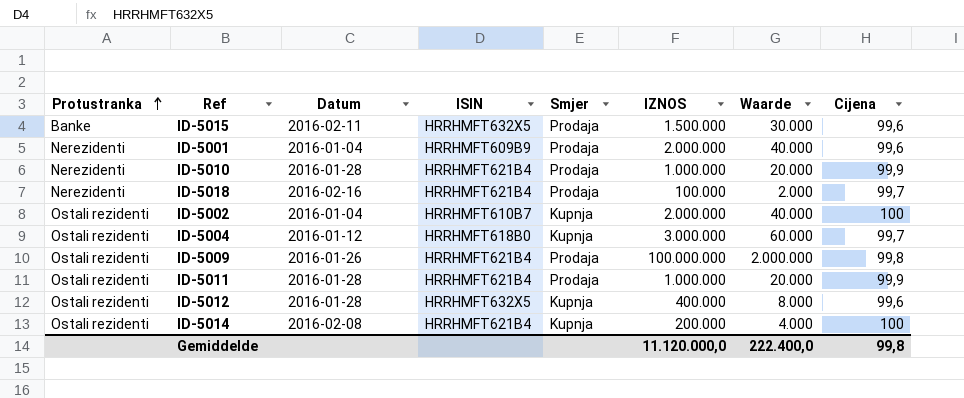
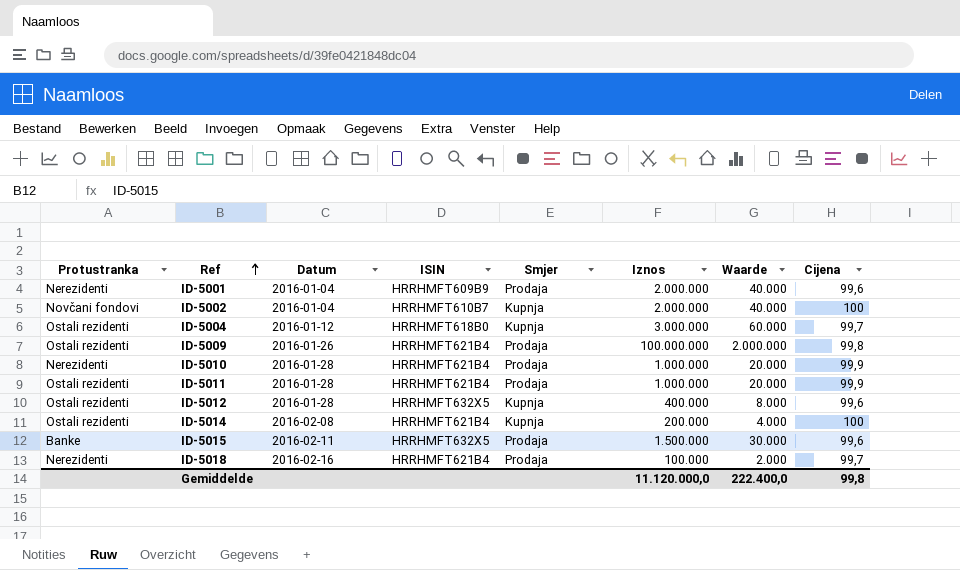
row order: Protustranka ascending -> Ref ascending
column name: IZNOS -> Iznos
ID-5002 | Protustranka: Ostali rezidenti -> Novčani fondovi

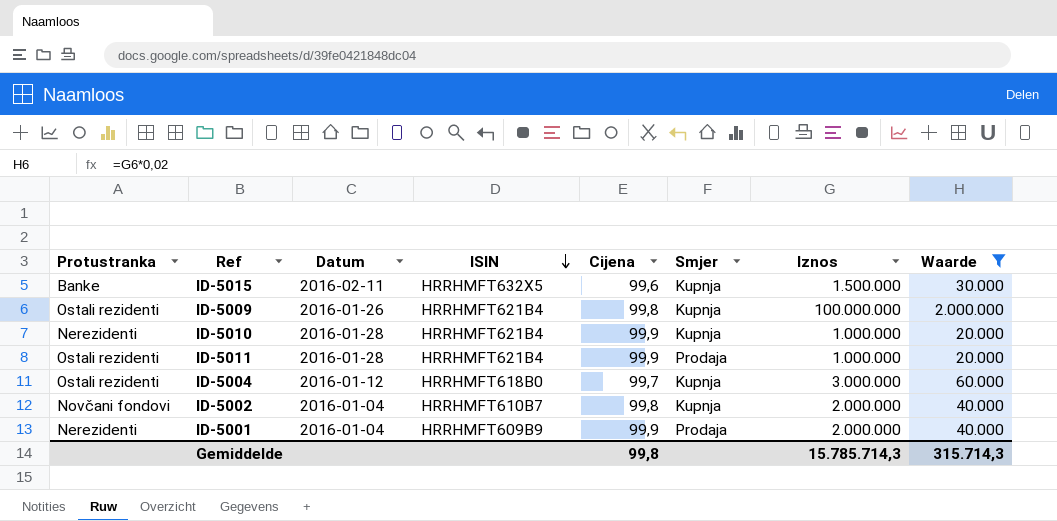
filter: none -> Waarde >= 20.000
row order: Ref ascending -> ISIN descending
column Cijena | position: 8 -> 5
ID-5015 | Smjer: Prodaja -> Kupnja
ID-5009 | Smjer: Prodaja -> Kupnja
ID-5010 | Smjer: Prodaja -> Kupnja
ID-5002 | Cijena: 100 -> 99,8
ID-5001 | Cijena: 99,6 -> 99,9
Gemiddelde | Iznos: 11.120.000,0 -> 15.785.714,3
Gemiddelde | Waarde: 222.400,0 -> 315.714,3

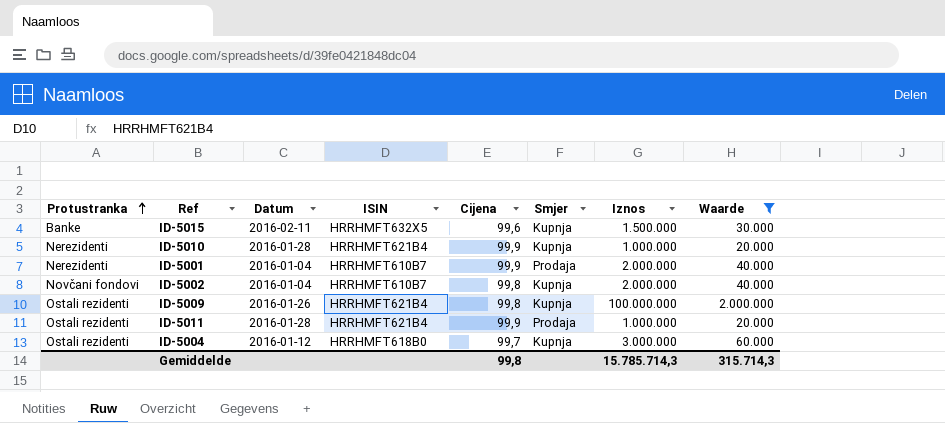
row order: ISIN descending -> Protustranka ascending
ID-5001 | ISIN: HRRHMFT609B9 -> HRRHMFT610B7

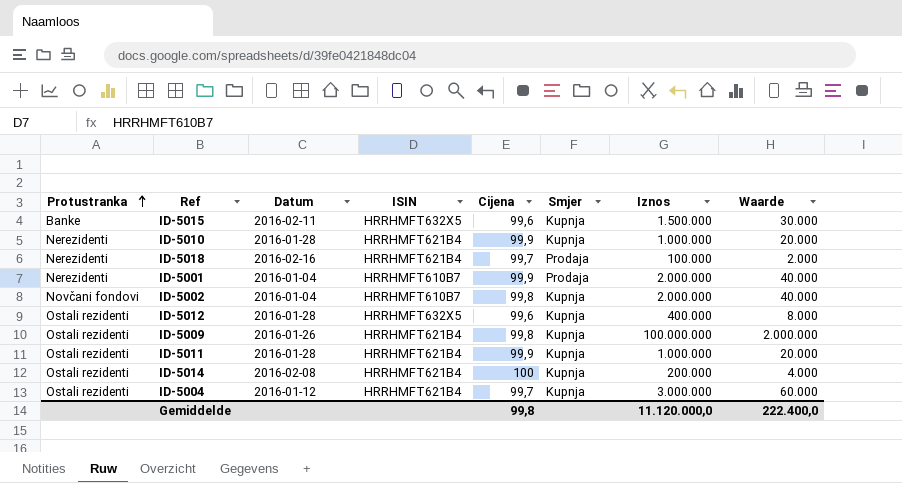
filter: Waarde >= 20.000 -> none
ID-5011 | Smjer: Prodaja -> Kupnja
ID-5004 | ISIN: HRRHMFT618B0 -> HRRHMFT621B4
Gemiddelde | Iznos: 15.785.714,3 -> 11.120.000,0
Gemiddelde | Waarde: 315.714,3 -> 222.400,0

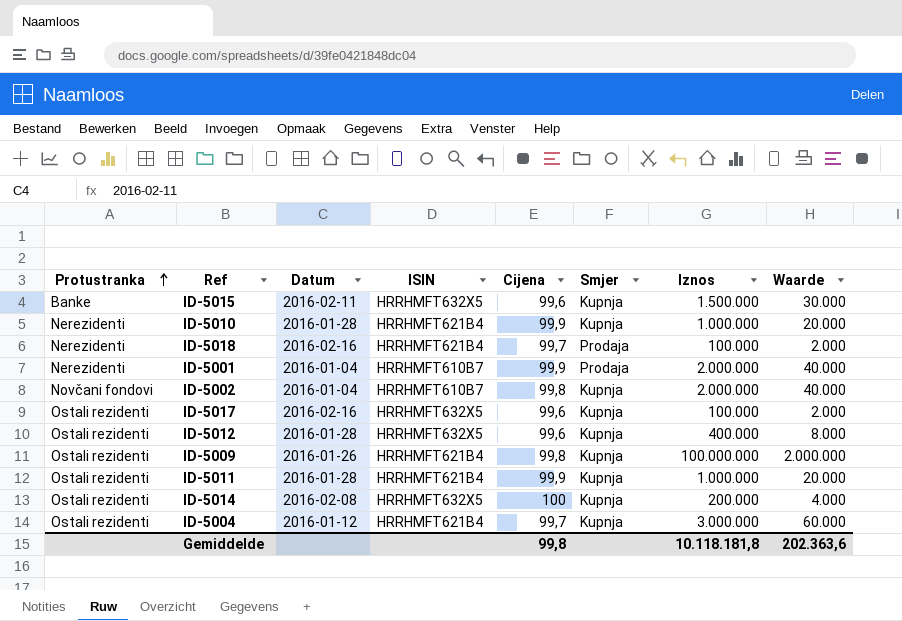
row ID-5017: none -> Ostali rezidenti | 2016-02-16 | HRRHMFT632X5 | 99,6 | Kupnja | 100.000 | 2.000
ID-5014 | ISIN: HRRHMFT621B4 -> HRRHMFT632X5
Gemiddelde | Iznos: 11.120.000,0 -> 10.118.181,8
Gemiddelde | Waarde: 222.400,0 -> 202.363,6

